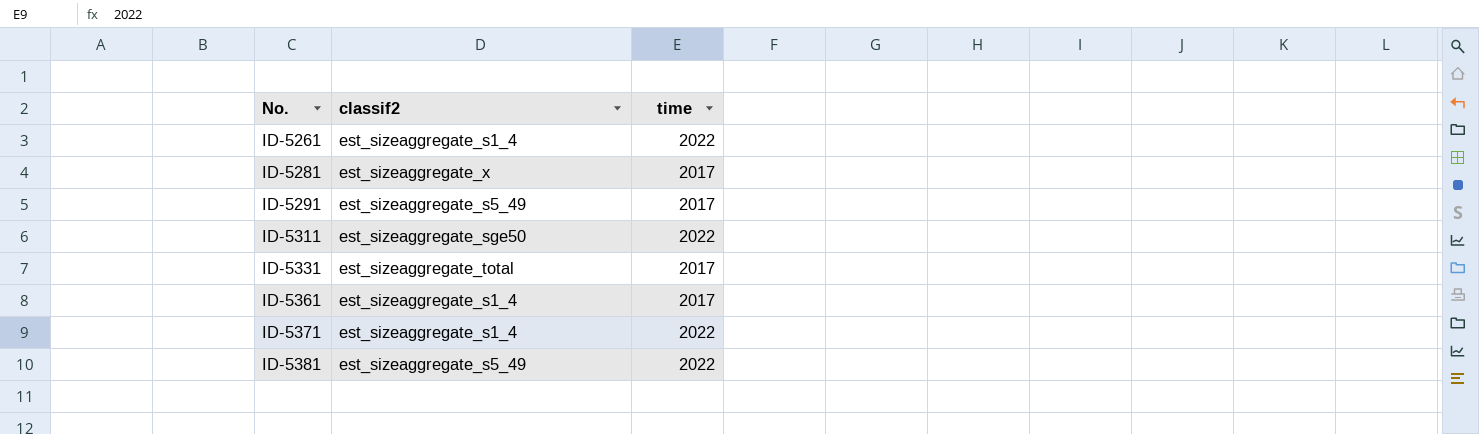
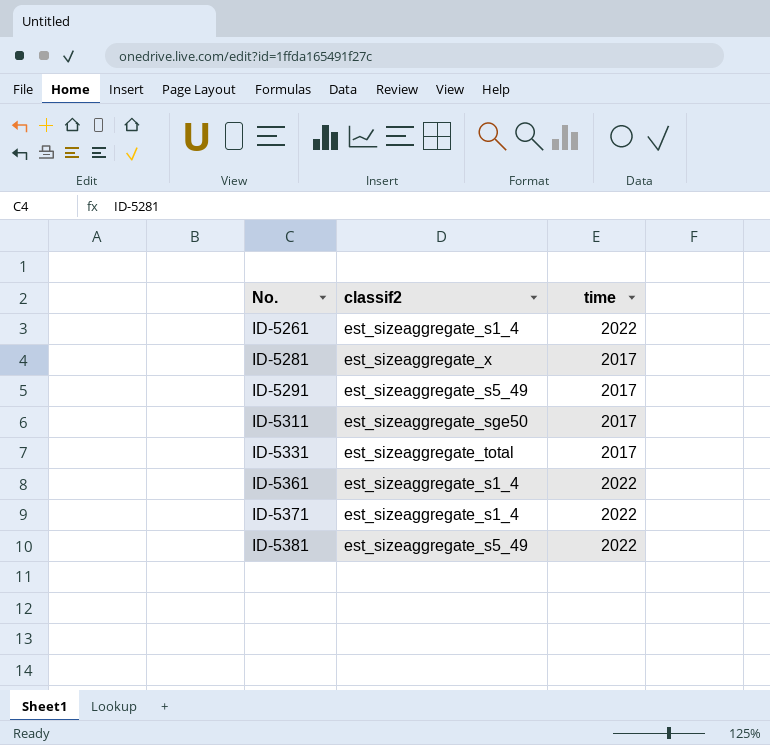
ID-5311 | time: 2022 -> 2017
ID-5361 | time: 2017 -> 2022

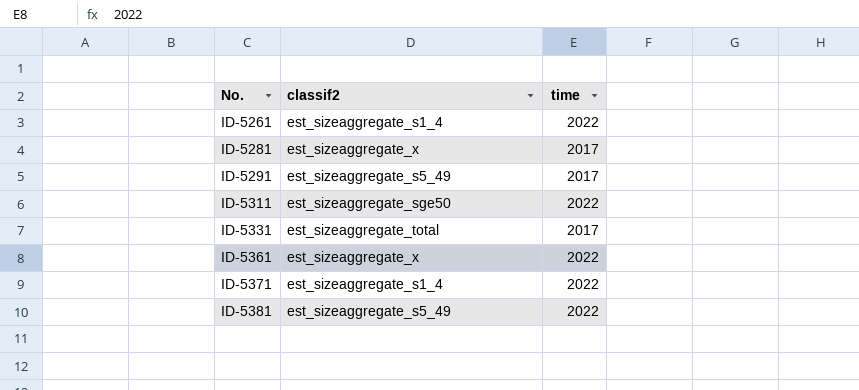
ID-5311 | time: 2017 -> 2022
ID-5361 | classif2: est_sizeaggregate_s1_4 -> est_sizeaggregate_x

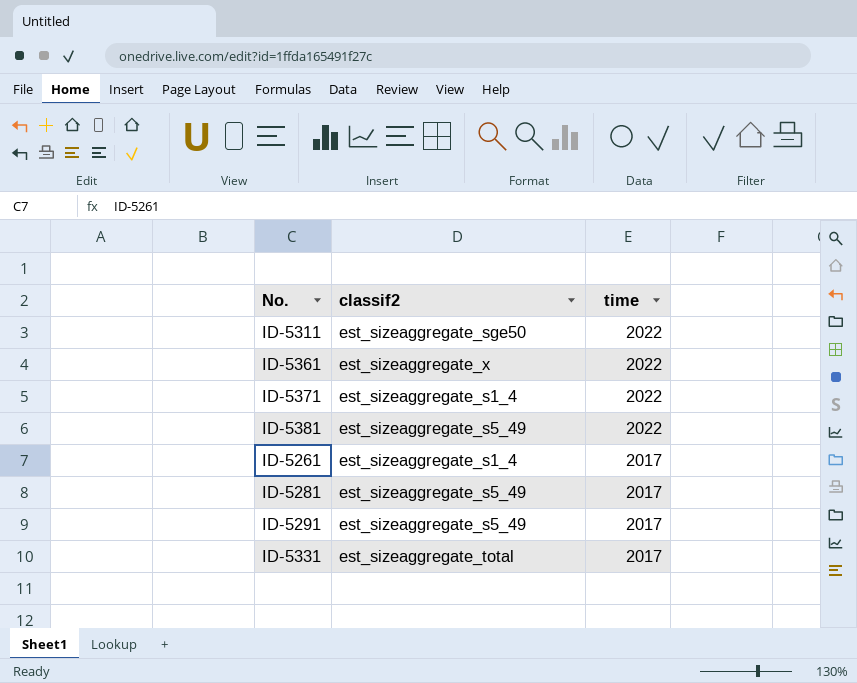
row order: No. ascending -> time descending
ID-5261 | time: 2022 -> 2017
ID-5281 | classif2: est_sizeaggregate_x -> est_sizeaggregate_s5_49

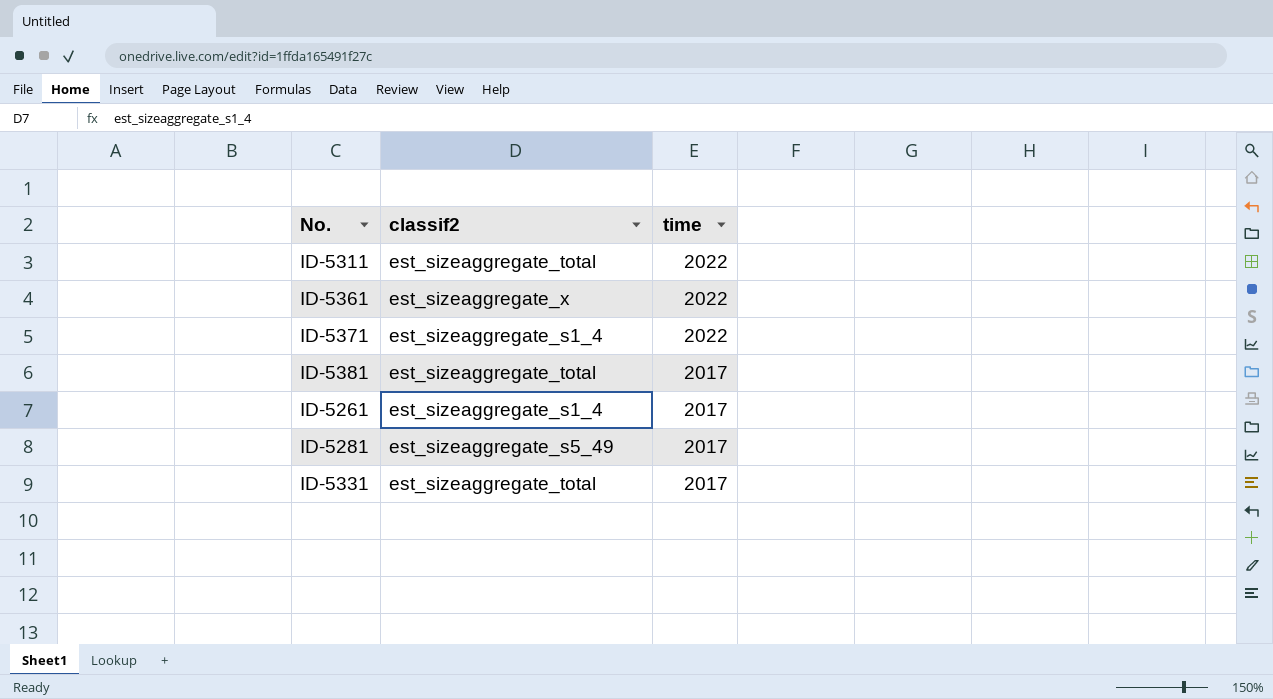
row ID-5291: est_sizeaggregate_s5_49 | 2017 -> none
ID-5311 | classif2: est_sizeaggregate_sge50 -> est_sizeaggregate_total
ID-5381 | classif2: est_sizeaggregate_s5_49 -> est_sizeaggregate_total
ID-5381 | time: 2022 -> 2017

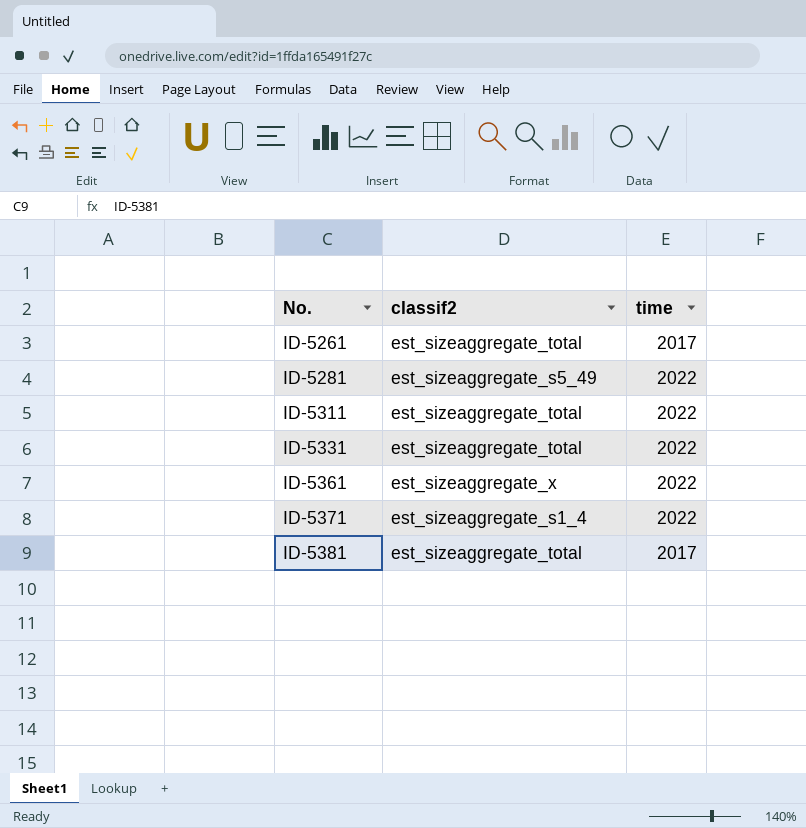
row order: time descending -> No. ascending
ID-5261 | classif2: est_sizeaggregate_s1_4 -> est_sizeaggregate_total
ID-5281 | time: 2017 -> 2022
ID-5331 | time: 2017 -> 2022

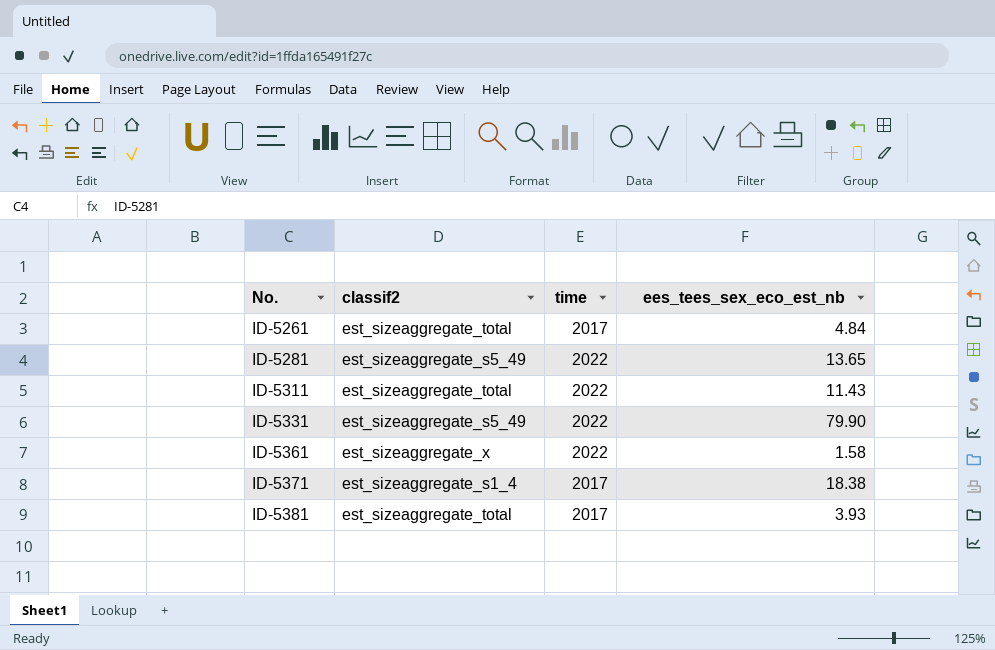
column ees_tees_sex_eco_est_nb | position: none -> 4
ID-5331 | classif2: est_sizeaggregate_total -> est_sizeaggregate_s5_49
ID-5371 | time: 2022 -> 2017

